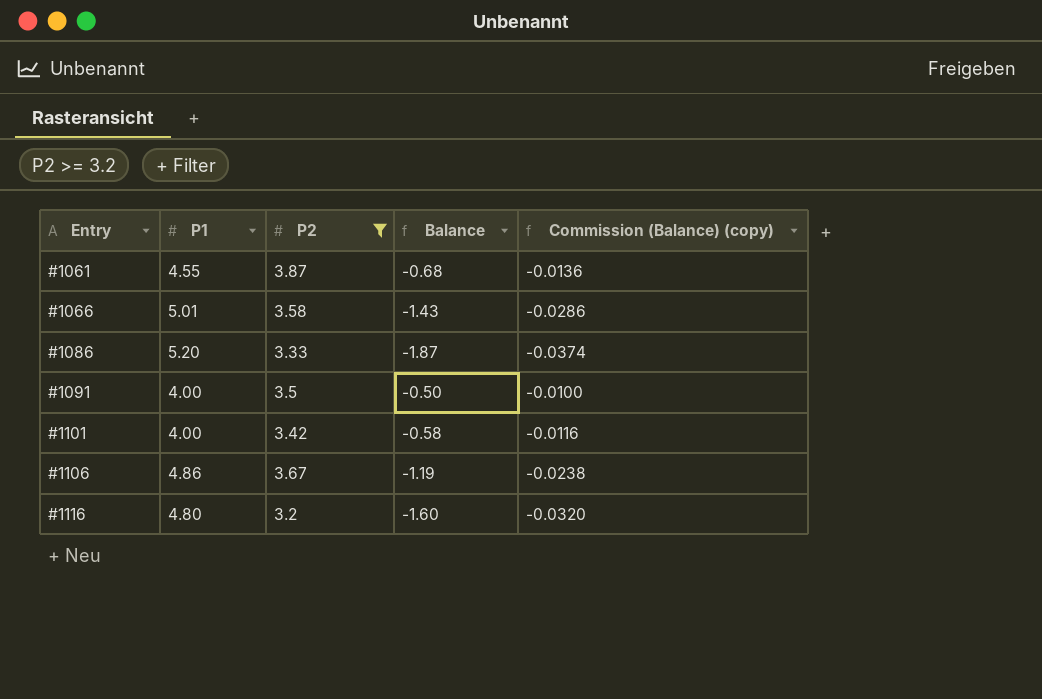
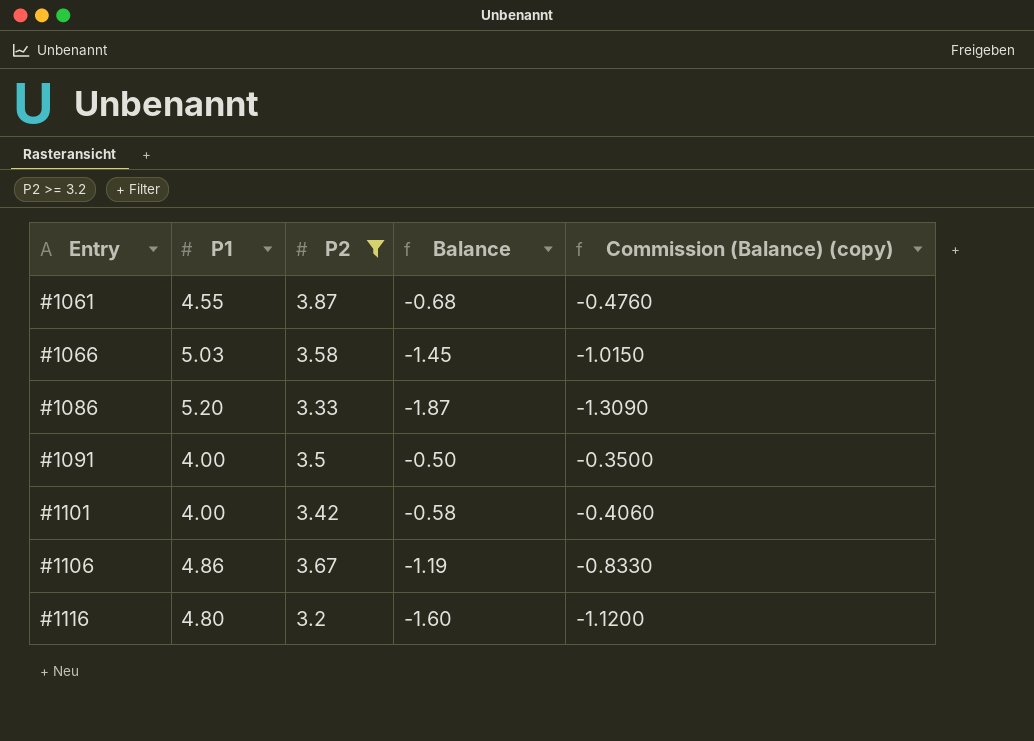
column Commission (Balance) (copy) | formula: [Balance] * 0.02 -> [Balance] * 0.7
#1066 | P1: 5.01 -> 5.03
#1066 | Balance: -1.43 -> -1.45

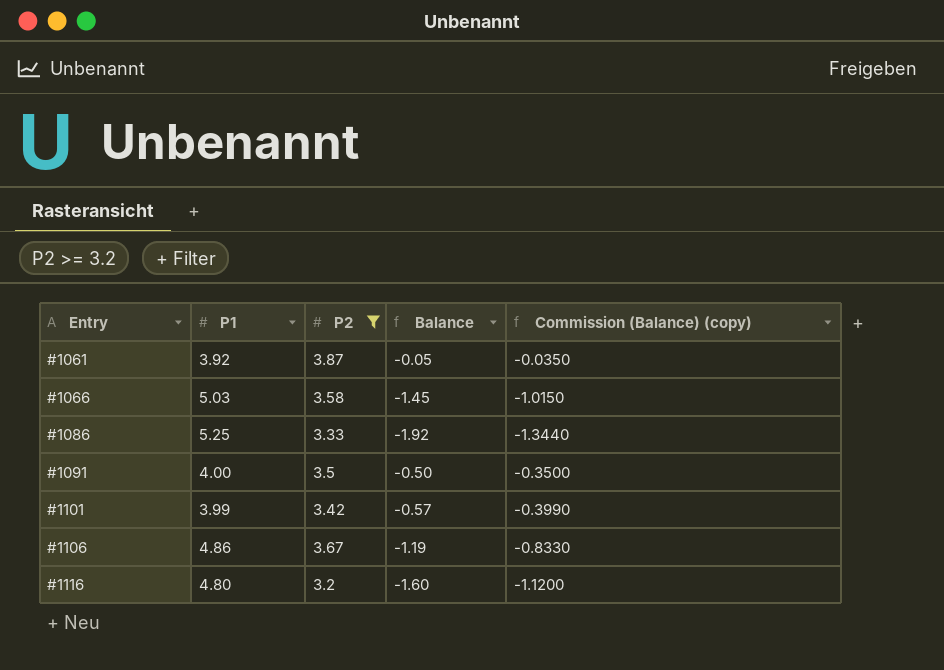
#1061 | P1: 4.55 -> 3.92
#1061 | Balance: -0.68 -> -0.05
#1061 | Commission (Balance) (copy): -0.4760 -> -0.0350
#1086 | P1: 5.20 -> 5.25
#1086 | Balance: -1.87 -> -1.92
#1086 | Commission (Balance) (copy): -1.3090 -> -1.3440
#1101 | P1: 4.00 -> 3.99
#1101 | Balance: -0.58 -> -0.57
#1101 | Commission (Balance) (copy): -0.4060 -> -0.3990

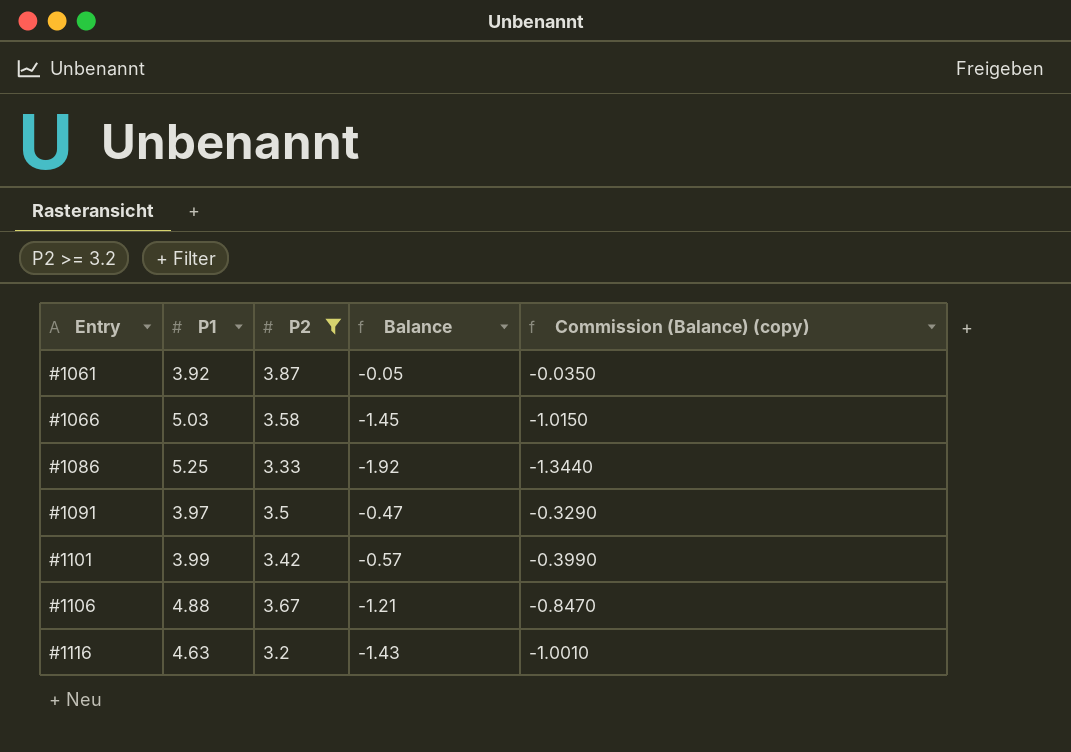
#1091 | P1: 4.00 -> 3.97
#1091 | Balance: -0.50 -> -0.47
#1091 | Commission (Balance) (copy): -0.3500 -> -0.3290
#1106 | P1: 4.86 -> 4.88
#1106 | Balance: -1.19 -> -1.21
#1106 | Commission (Balance) (copy): -0.8330 -> -0.8470
#1116 | P1: 4.80 -> 4.63
#1116 | Balance: -1.60 -> -1.43
#1116 | Commission (Balance) (copy): -1.1200 -> -1.0010

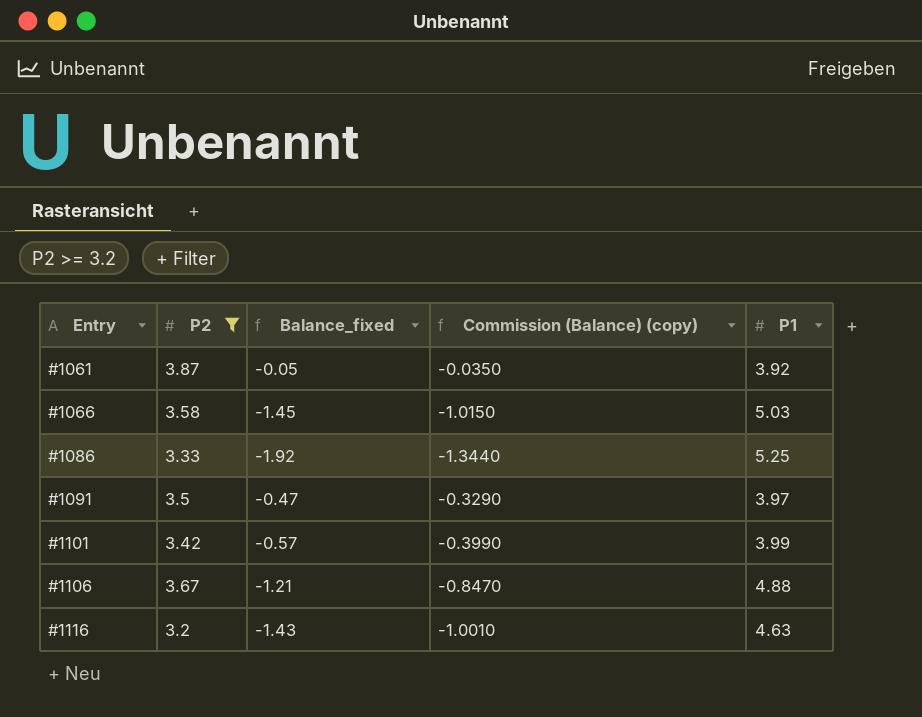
column name: Balance -> Balance_fixed
column P1 | position: 2 -> 5

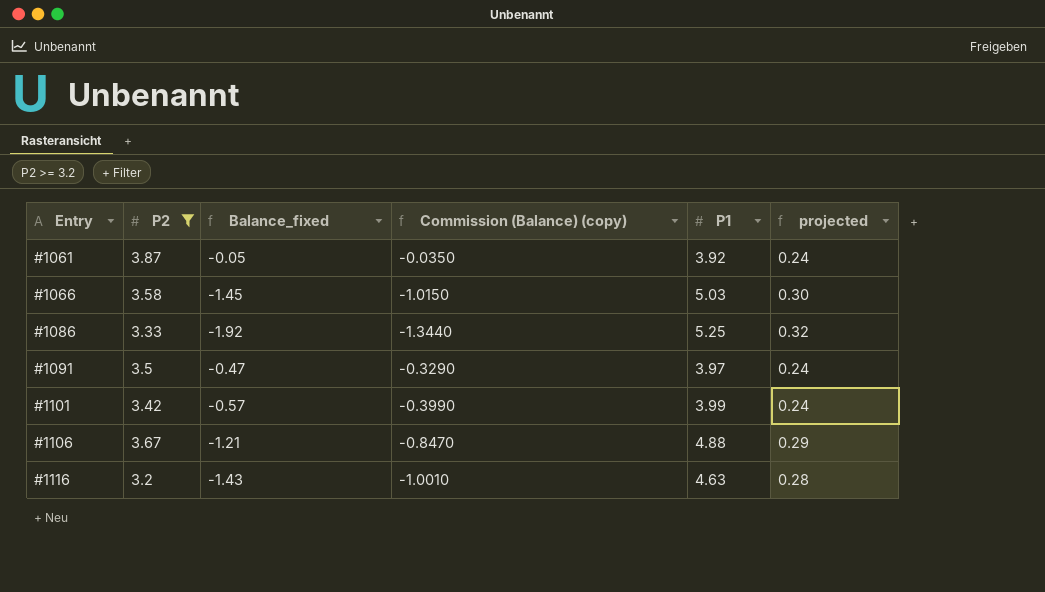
column projected | formula: none -> [P1] * 0.06

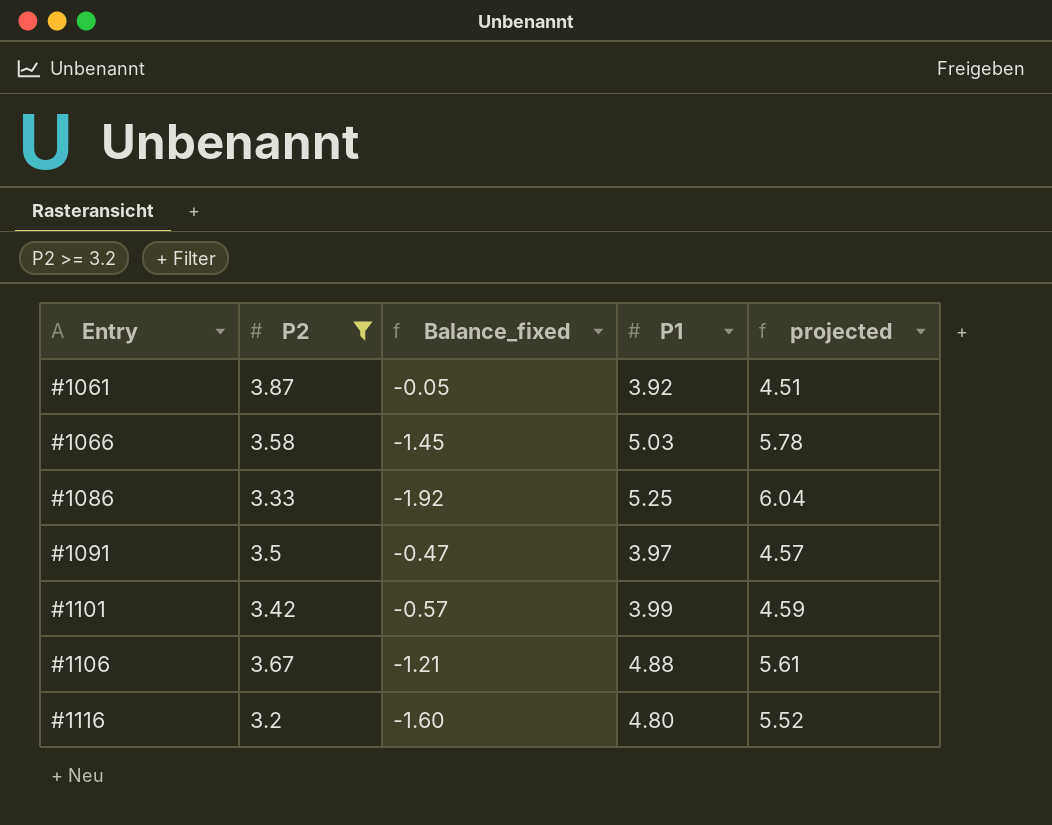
column Commission (Balance) (copy) | formula: [Balance_fixed] * 0.7 -> none
column projected | formula: [P1] * 0.06 -> [P1] * 1.15
#1116 | Balance_fixed: -1.43 -> -1.60
#1116 | P1: 4.63 -> 4.80

